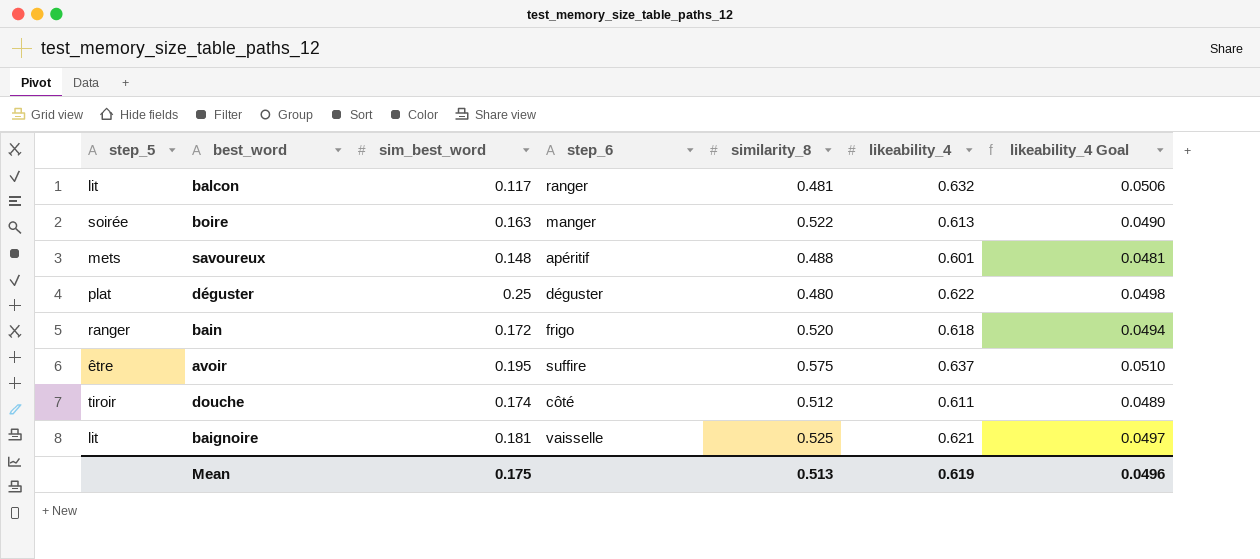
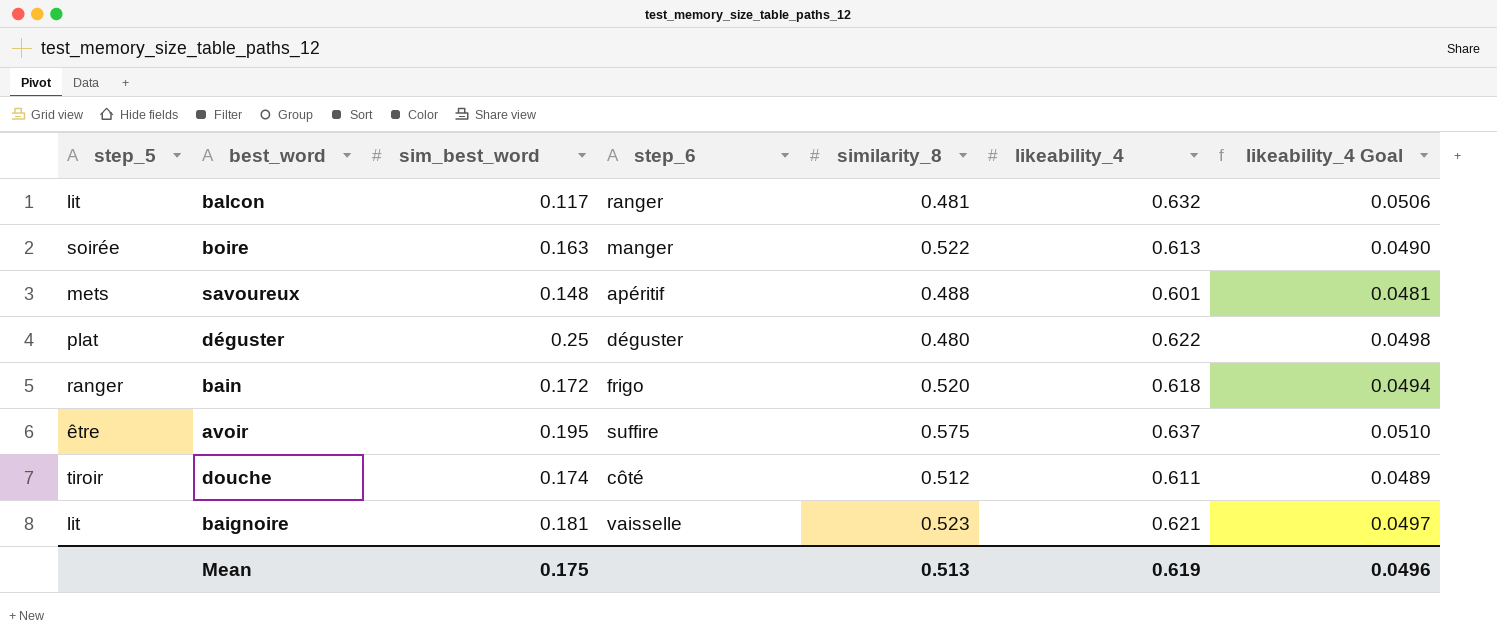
baignoire | similarity_8: 0.525 -> 0.523

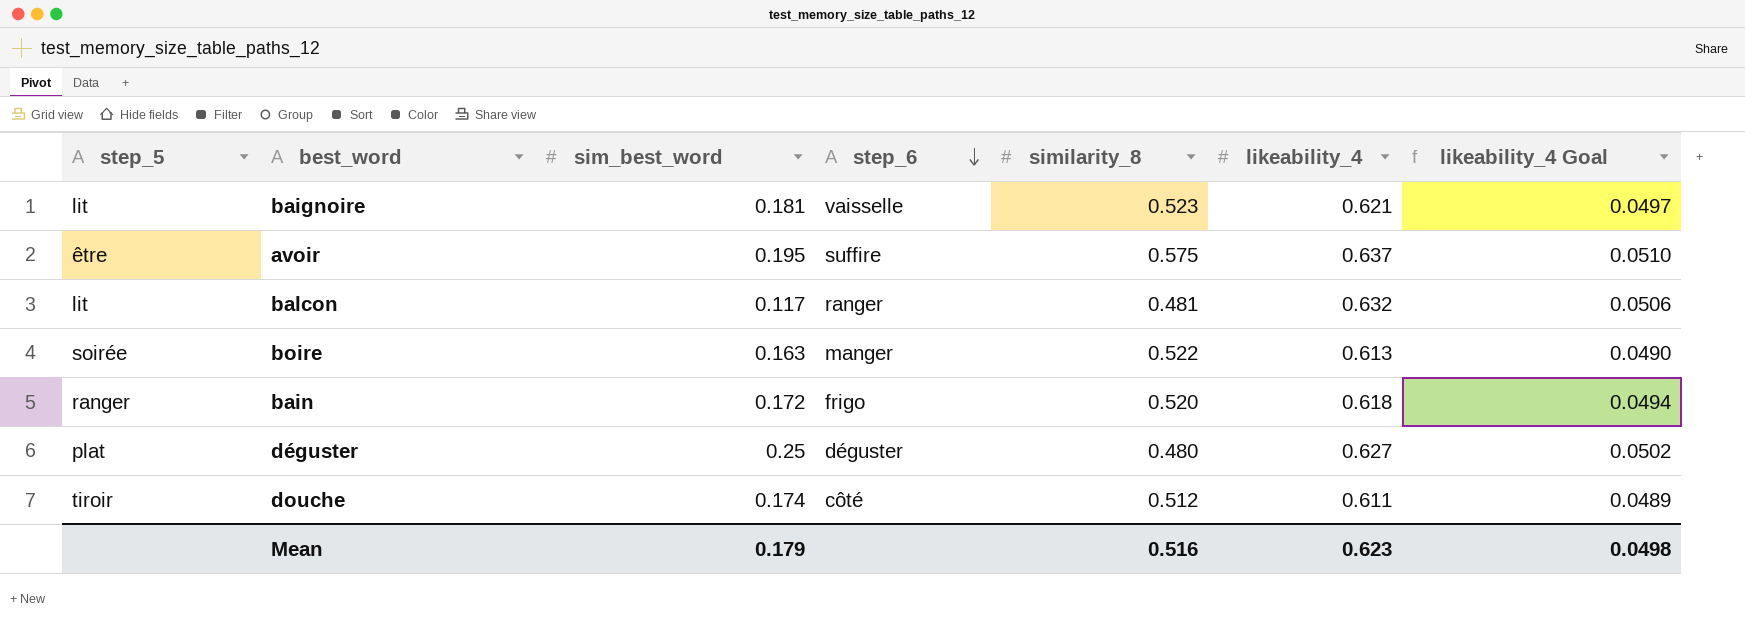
row order: none -> step_6 descending
row savoureux: mets | 0.148 | apéritif | 0.488 | 0.601 | 0.0481 -> none
déguster | likeability_4: 0.622 -> 0.627
déguster | likeability_4 Goal: 0.0498 -> 0.0502
Mean | sim_best_word: 0.175 -> 0.179
Mean | similarity_8: 0.513 -> 0.516
Mean | likeability_4: 0.619 -> 0.623
Mean | likeability_4 Goal: 0.0496 -> 0.0498

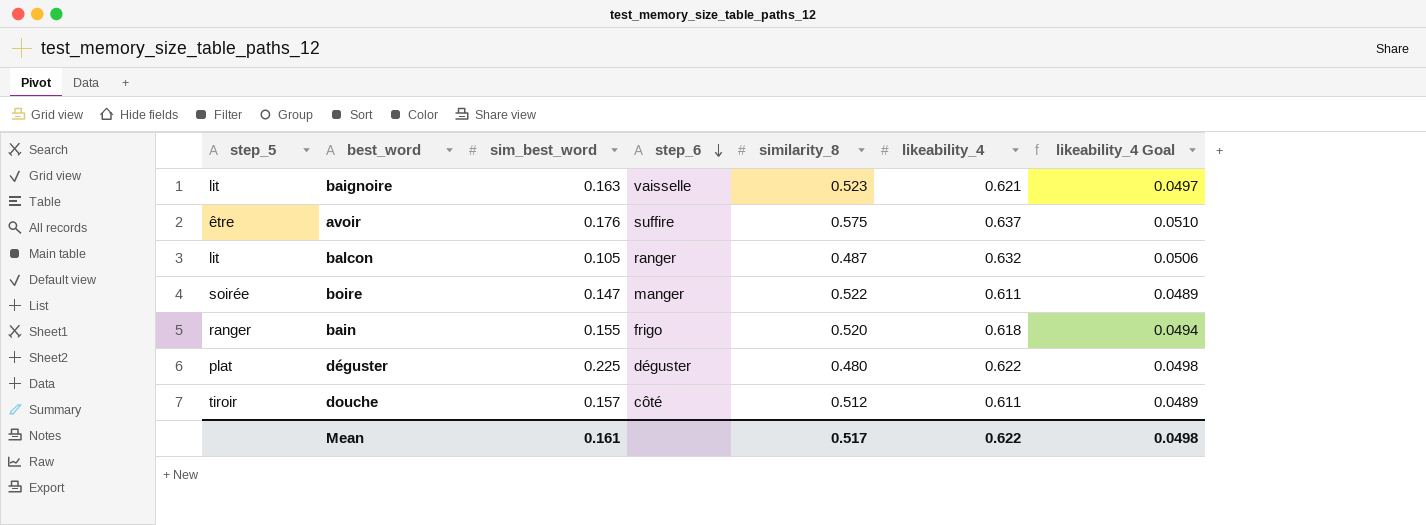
baignoire | sim_best_word: 0.181 -> 0.163
avoir | sim_best_word: 0.195 -> 0.176
balcon | sim_best_word: 0.117 -> 0.105
balcon | similarity_8: 0.481 -> 0.487
boire | sim_best_word: 0.163 -> 0.147
boire | likeability_4: 0.613 -> 0.611
boire | likeability_4 Goal: 0.0490 -> 0.0489
bain | sim_best_word: 0.172 -> 0.155
déguster | sim_best_word: 0.25 -> 0.225
déguster | likeability_4: 0.627 -> 0.622
déguster | likeability_4 Goal: 0.0502 -> 0.0498
douche | sim_best_word: 0.174 -> 0.157
Mean | sim_best_word: 0.179 -> 0.161
Mean | similarity_8: 0.516 -> 0.517
Mean | likeability_4: 0.623 -> 0.622

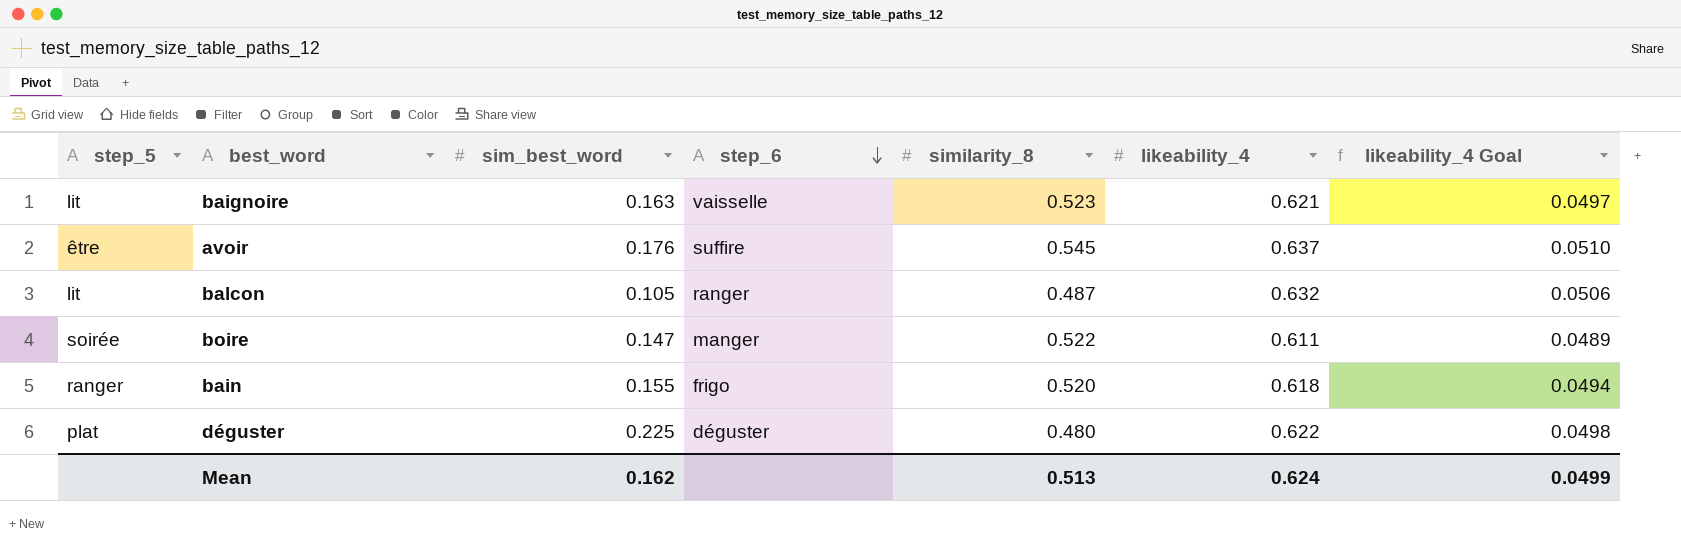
row douche: tiroir | 0.157 | côté | 0.512 | 0.611 | 0.0489 -> none
avoir | similarity_8: 0.575 -> 0.545
Mean | sim_best_word: 0.161 -> 0.162
Mean | similarity_8: 0.517 -> 0.513
Mean | likeability_4: 0.622 -> 0.624
Mean | likeability_4 Goal: 0.0498 -> 0.0499

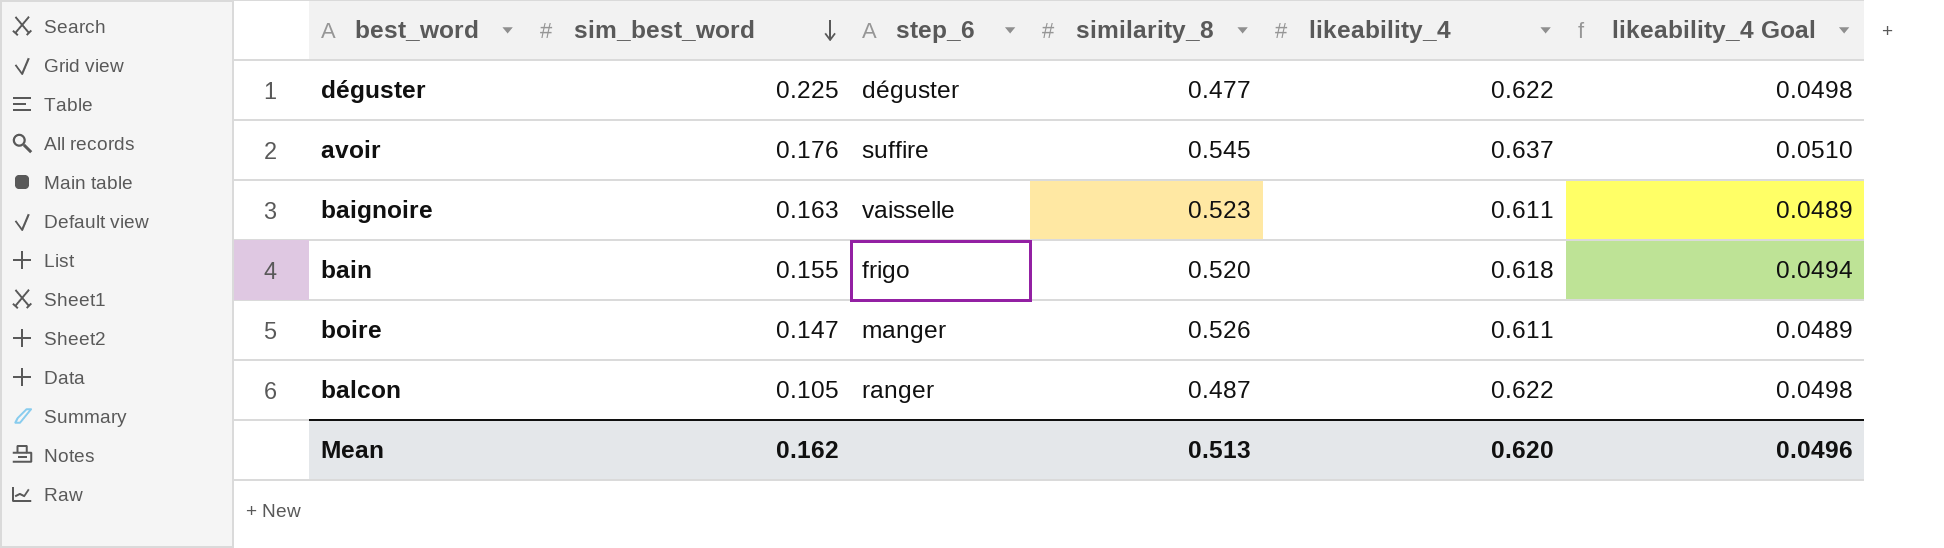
row order: step_6 descending -> sim_best_word descending
column step_5 | position: 1 -> none
déguster | similarity_8: 0.480 -> 0.477
baignoire | likeability_4: 0.621 -> 0.611
baignoire | likeability_4 Goal: 0.0497 -> 0.0489
boire | similarity_8: 0.522 -> 0.526
balcon | likeability_4: 0.632 -> 0.622
balcon | likeability_4 Goal: 0.0506 -> 0.0498
Mean | likeability_4: 0.624 -> 0.620
Mean | likeability_4 Goal: 0.0499 -> 0.0496

